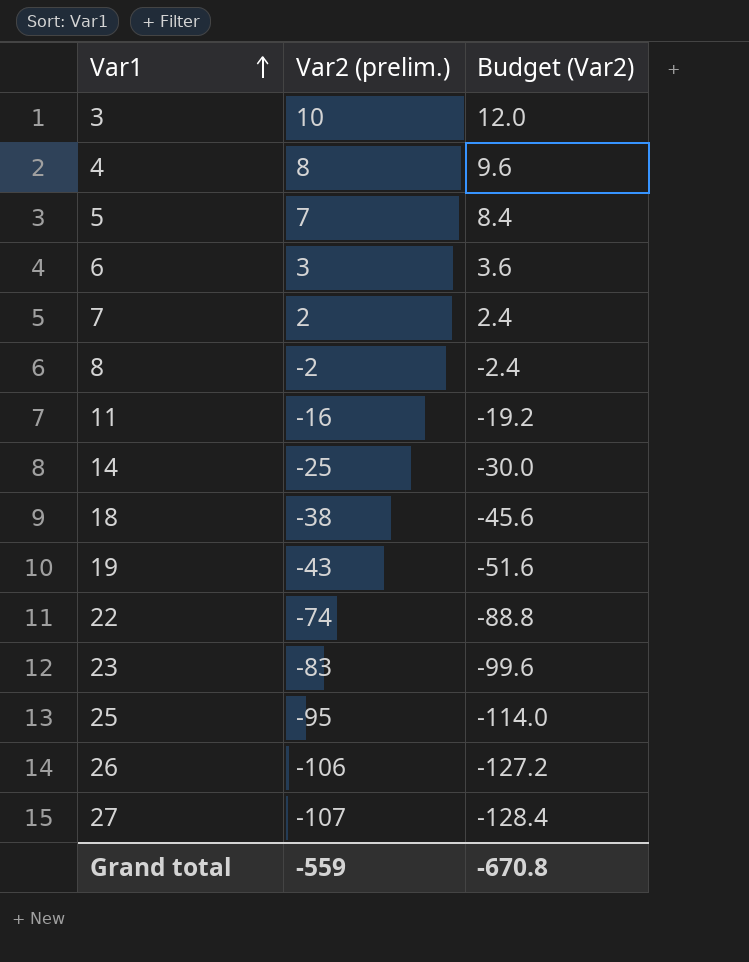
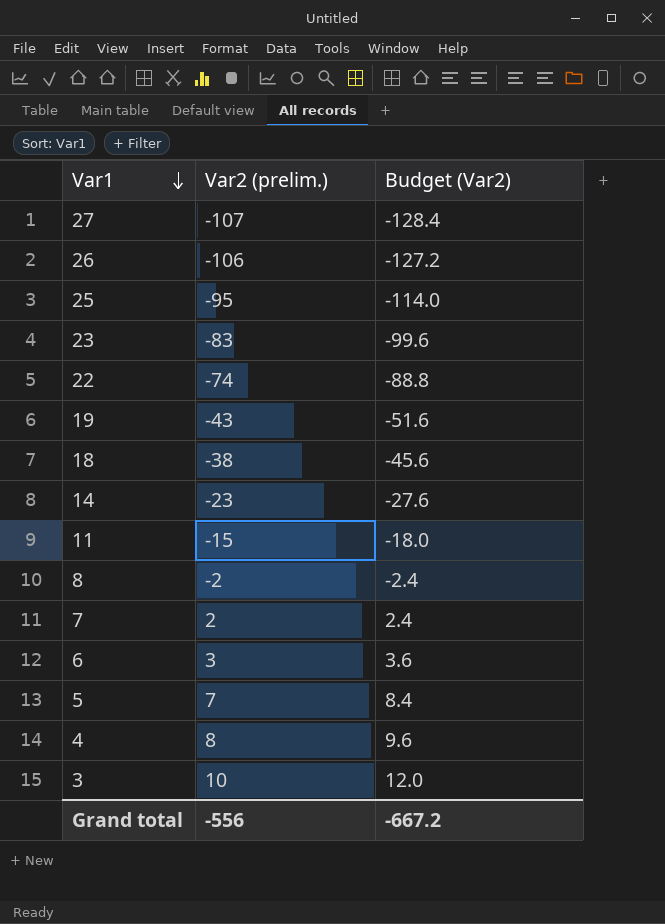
row order: Var1 ascending -> Var1 descending
14 | Var2 (prelim.): -25 -> -23
14 | Budget (Var2): -30.0 -> -27.6
11 | Var2 (prelim.): -16 -> -15
11 | Budget (Var2): -19.2 -> -18.0
Grand total | Var2 (prelim.): -559 -> -556
Grand total | Budget (Var2): -670.8 -> -667.2

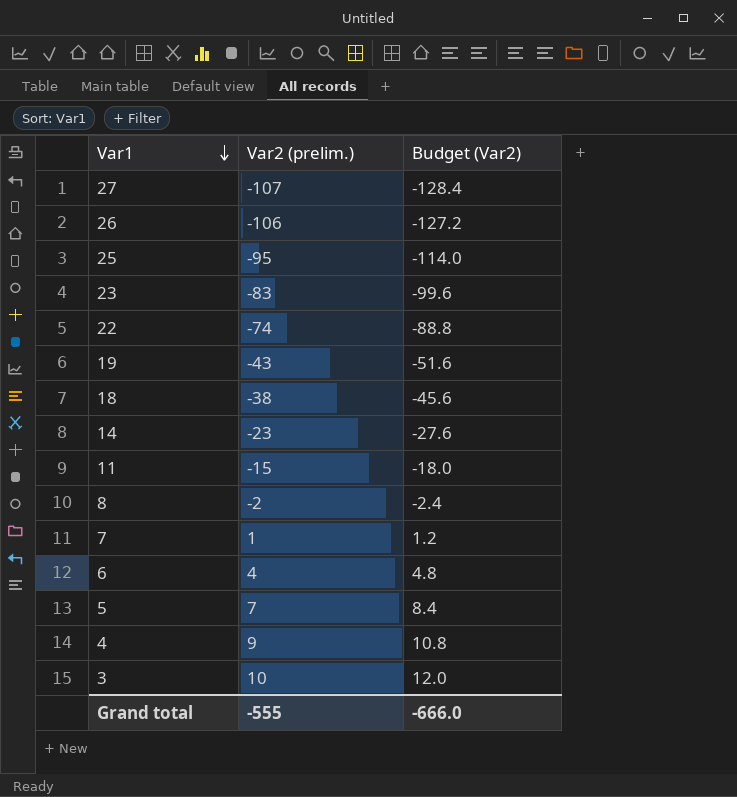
7 | Var2 (prelim.): 2 -> 1
7 | Budget (Var2): 2.4 -> 1.2
6 | Var2 (prelim.): 3 -> 4
6 | Budget (Var2): 3.6 -> 4.8
4 | Var2 (prelim.): 8 -> 9
4 | Budget (Var2): 9.6 -> 10.8
Grand total | Var2 (prelim.): -556 -> -555
Grand total | Budget (Var2): -667.2 -> -666.0

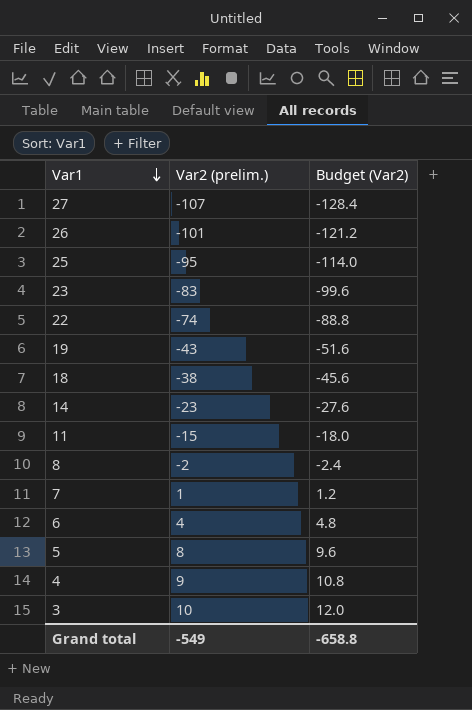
26 | Var2 (prelim.): -106 -> -101
26 | Budget (Var2): -127.2 -> -121.2
5 | Var2 (prelim.): 7 -> 8
5 | Budget (Var2): 8.4 -> 9.6
Grand total | Var2 (prelim.): -555 -> -549
Grand total | Budget (Var2): -666.0 -> -658.8

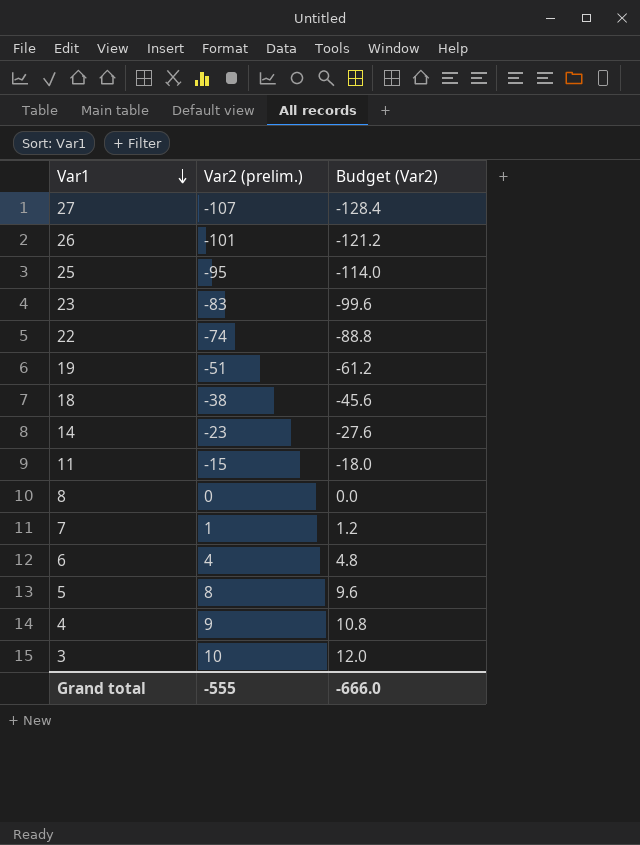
19 | Var2 (prelim.): -43 -> -51
19 | Budget (Var2): -51.6 -> -61.2
8 | Var2 (prelim.): -2 -> 0
8 | Budget (Var2): -2.4 -> 0.0
Grand total | Var2 (prelim.): -549 -> -555
Grand total | Budget (Var2): -658.8 -> -666.0

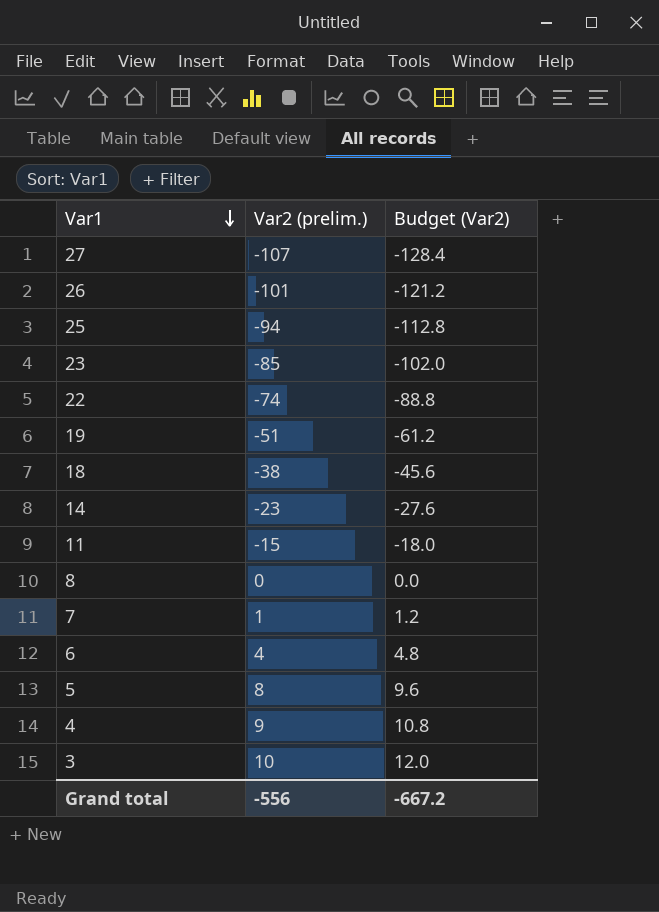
25 | Var2 (prelim.): -95 -> -94
25 | Budget (Var2): -114.0 -> -112.8
23 | Var2 (prelim.): -83 -> -85
23 | Budget (Var2): -99.6 -> -102.0
Grand total | Var2 (prelim.): -555 -> -556
Grand total | Budget (Var2): -666.0 -> -667.2

